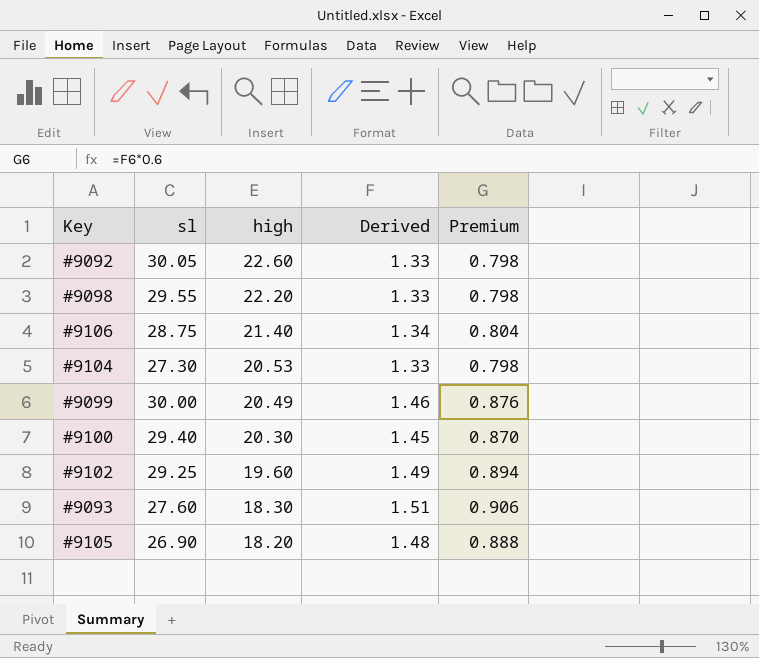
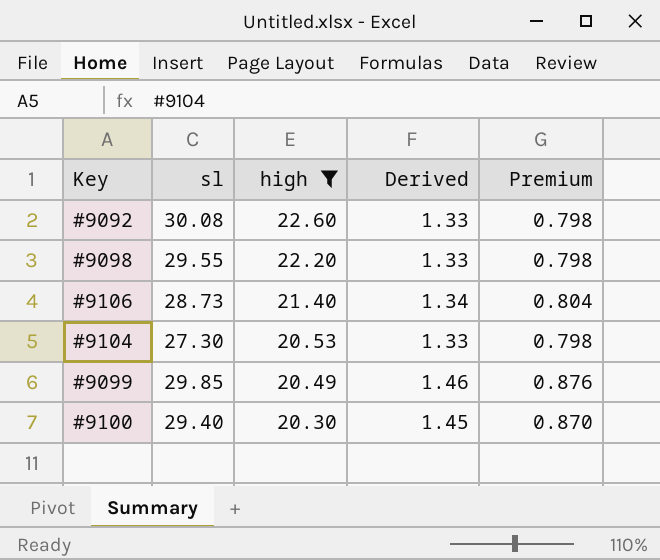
filter: none -> high >= 20.30
#9092 | sl: 30.05 -> 30.08
#9106 | sl: 28.75 -> 28.73
#9099 | sl: 30.00 -> 29.85

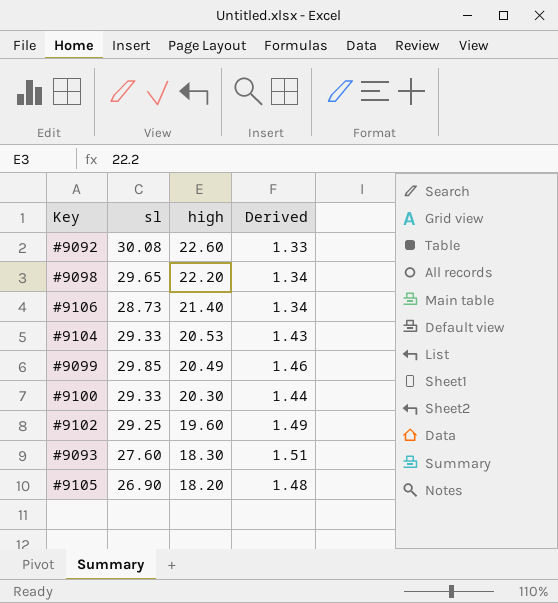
filter: high >= 20.30 -> none
column Premium | formula: [Derived] * 0.6 -> none
#9098 | sl: 29.55 -> 29.65
#9098 | Derived: 1.33 -> 1.34
#9104 | sl: 27.30 -> 29.33
#9104 | Derived: 1.33 -> 1.43
#9100 | sl: 29.40 -> 29.33
#9100 | Derived: 1.45 -> 1.44

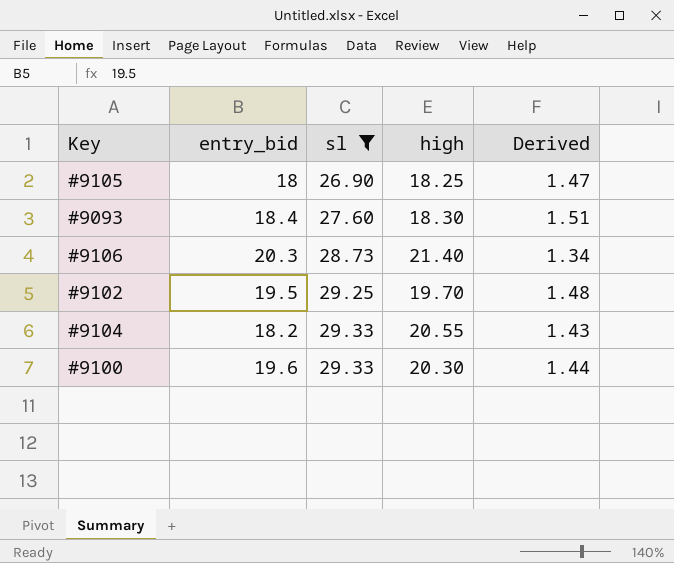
filter: none -> sl <= 29.33
row order: high descending -> sl ascending
column entry_bid | position: none -> 2
#9105 | high: 18.20 -> 18.25
#9105 | Derived: 1.48 -> 1.47
#9102 | high: 19.60 -> 19.70
#9102 | Derived: 1.49 -> 1.48
#9104 | high: 20.53 -> 20.55

